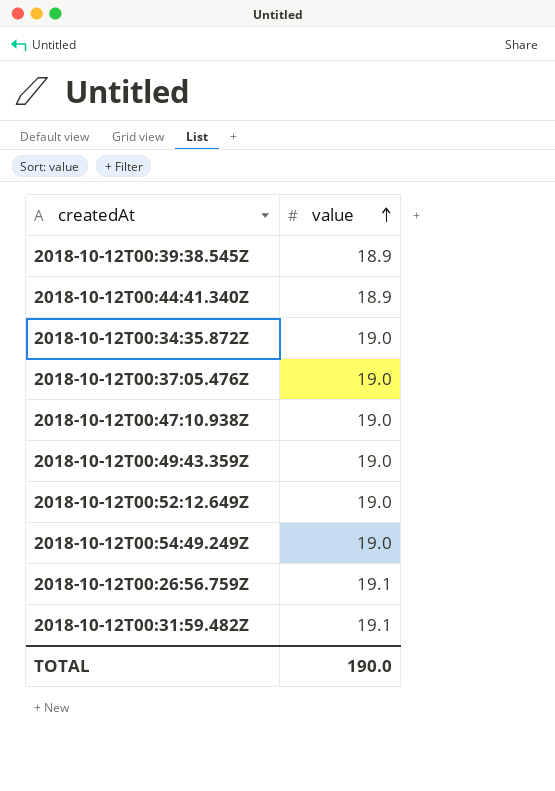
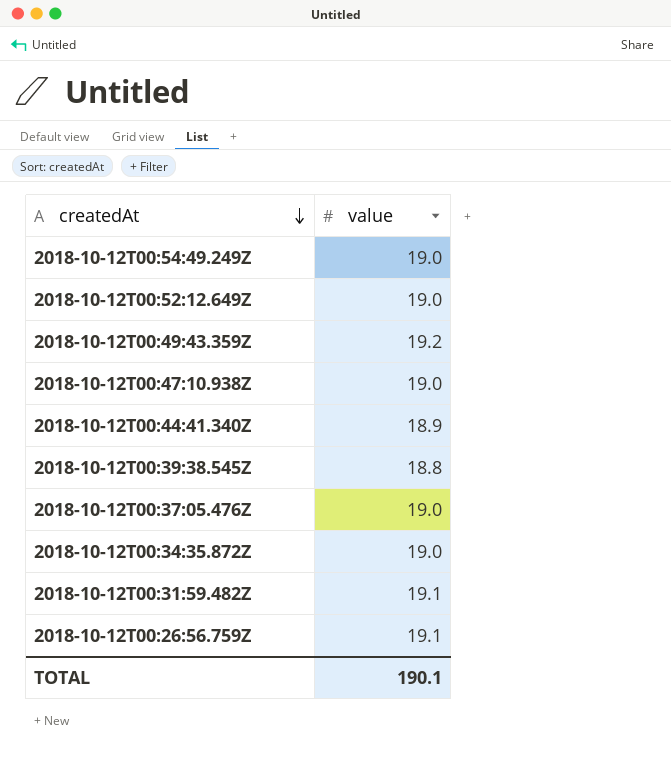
row order: value ascending -> createdAt descending
2018-10-12T00:49:43.359Z | value: 19.0 -> 19.2
2018-10-12T00:39:38.545Z | value: 18.9 -> 18.8
TOTAL | value: 190.0 -> 190.1

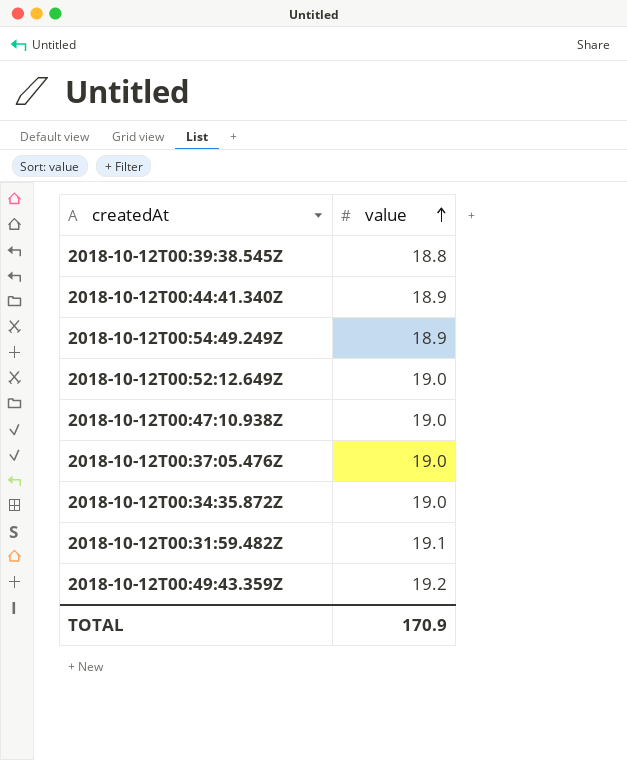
row order: createdAt descending -> value ascending
row 2018-10-12T00:26:56.759Z: 19.1 -> none
2018-10-12T00:54:49.249Z | value: 19.0 -> 18.9
TOTAL | value: 190.1 -> 170.9

